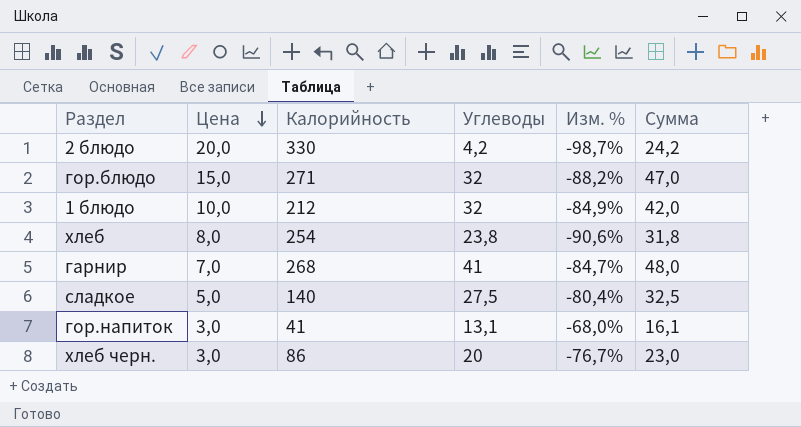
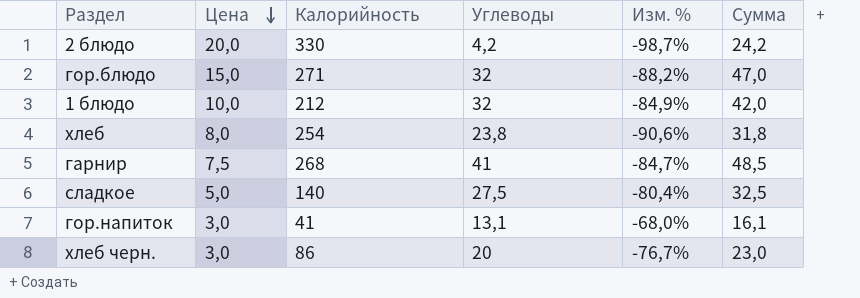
гарнир | Цена: 7,0 -> 7,5
гарнир | Сумма: 48,0 -> 48,5

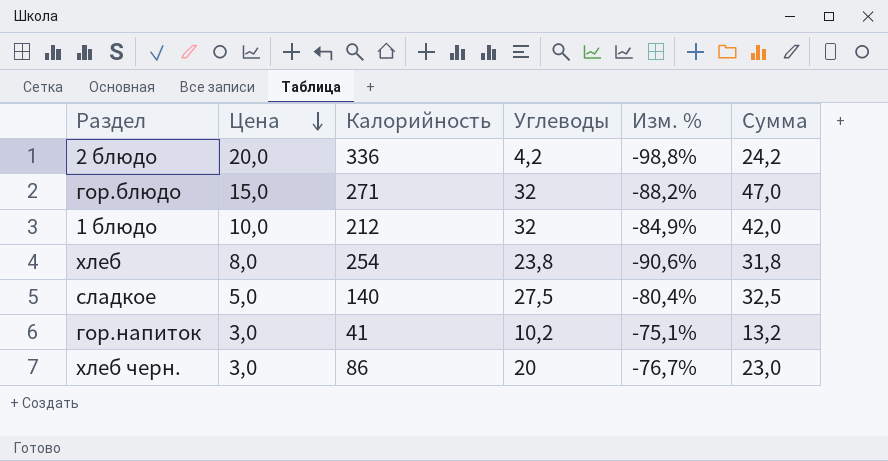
row гарнир: 7,5 | 268 | 41 | -84,7% | 48,5 -> none
2 блюдо | Калорийность: 330 -> 336
2 блюдо | Изм. %: -98,7% -> -98,8%
гор.напиток | Углеводы: 13,1 -> 10,2
гор.напиток | Изм. %: -68,0% -> -75,1%
гор.напиток | Сумма: 16,1 -> 13,2

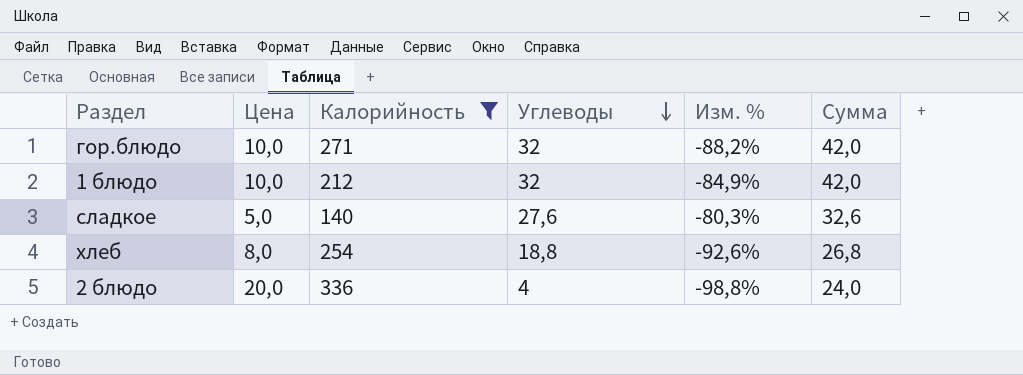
filter: none -> Калорийность >= 140
row order: Цена descending -> Углеводы descending
гор.блюдо | Цена: 15,0 -> 10,0
гор.блюдо | Сумма: 47,0 -> 42,0
сладкое | Углеводы: 27,5 -> 27,6
сладкое | Изм. %: -80,4% -> -80,3%
сладкое | Сумма: 32,5 -> 32,6
хлеб | Углеводы: 23,8 -> 18,8
хлеб | Изм. %: -90,6% -> -92,6%
хлеб | Сумма: 31,8 -> 26,8
2 блюдо | Углеводы: 4,2 -> 4
2 блюдо | Сумма: 24,2 -> 24,0

